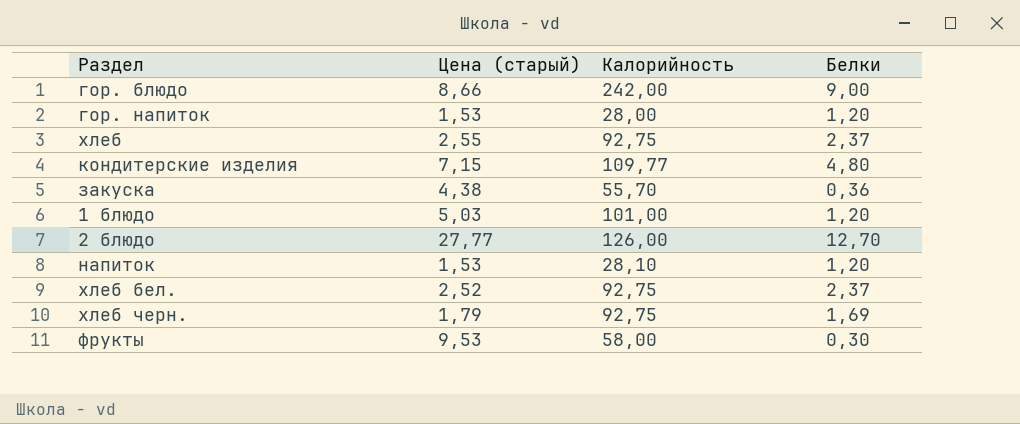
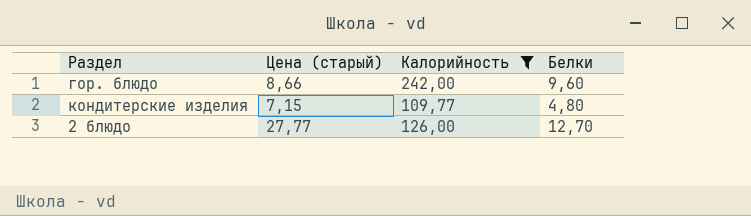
filter: none -> Калорийность >= 109,77
гор. блюдо | Белки: 9,00 -> 9,60

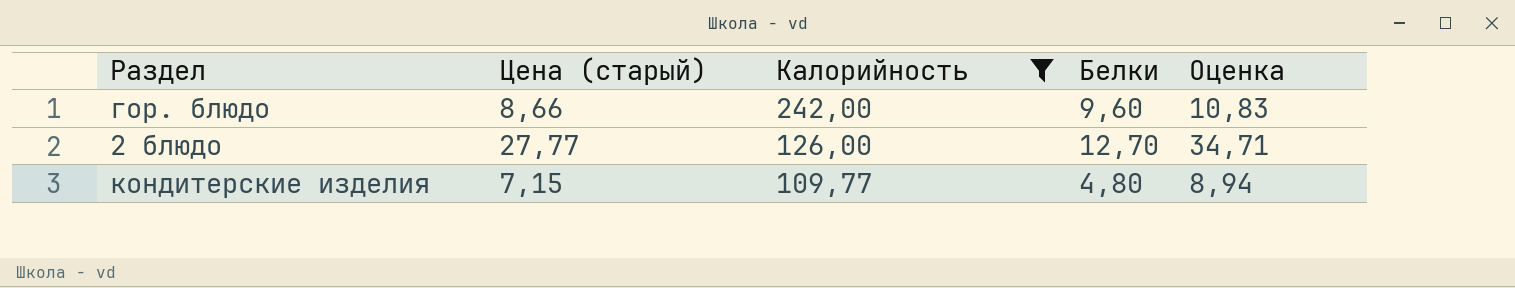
row order: none -> Калорийность descending
column Оценка | formula: none -> [Цена (старый)] * 1,25

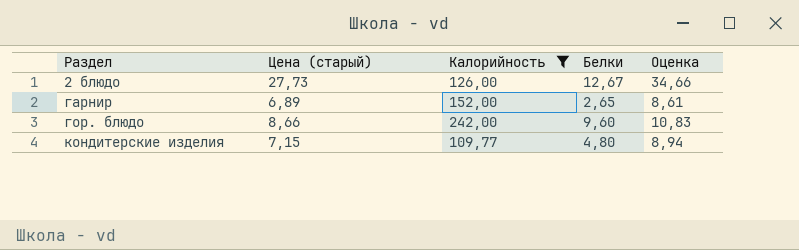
row order: Калорийность descending -> Раздел ascending
2 блюдо | Цена (старый): 27,77 -> 27,73
2 блюдо | Белки: 12,70 -> 12,67
2 блюдо | Оценка: 34,71 -> 34,66
row гарнир: none -> 6,89 | 152,00 | 2,65 | 8,61

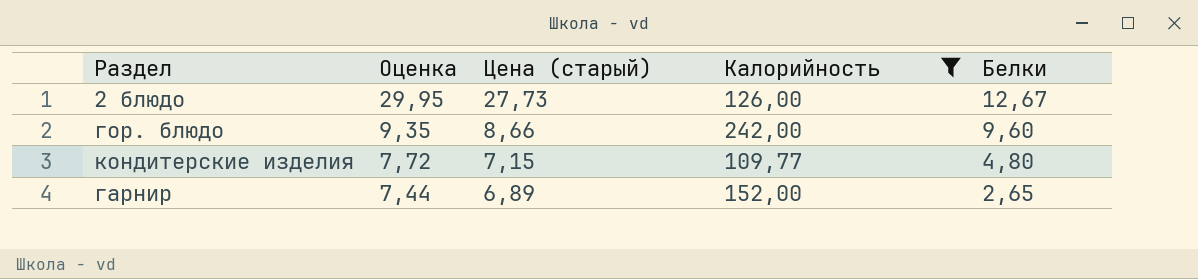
row order: Раздел ascending -> Оценка descending
column Оценка | formula: [Цена (старый)] * 1,25 -> [Цена (старый)] * 1,08
column Оценка | position: 5 -> 2

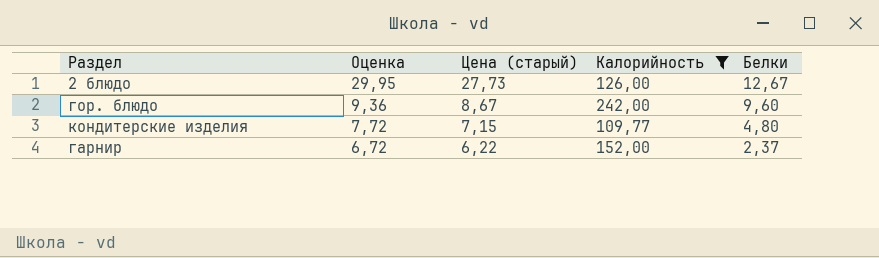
гор. блюдо | Оценка: 9,35 -> 9,36
гор. блюдо | Цена (старый): 8,66 -> 8,67
гарнир | Оценка: 7,44 -> 6,72
гарнир | Цена (старый): 6,89 -> 6,22
гарнир | Белки: 2,65 -> 2,37

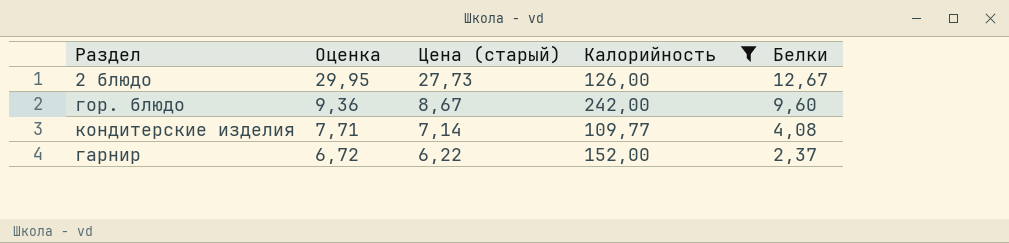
кондитерские изделия | Оценка: 7,72 -> 7,71
кондитерские изделия | Цена (старый): 7,15 -> 7,14
кондитерские изделия | Белки: 4,80 -> 4,08

